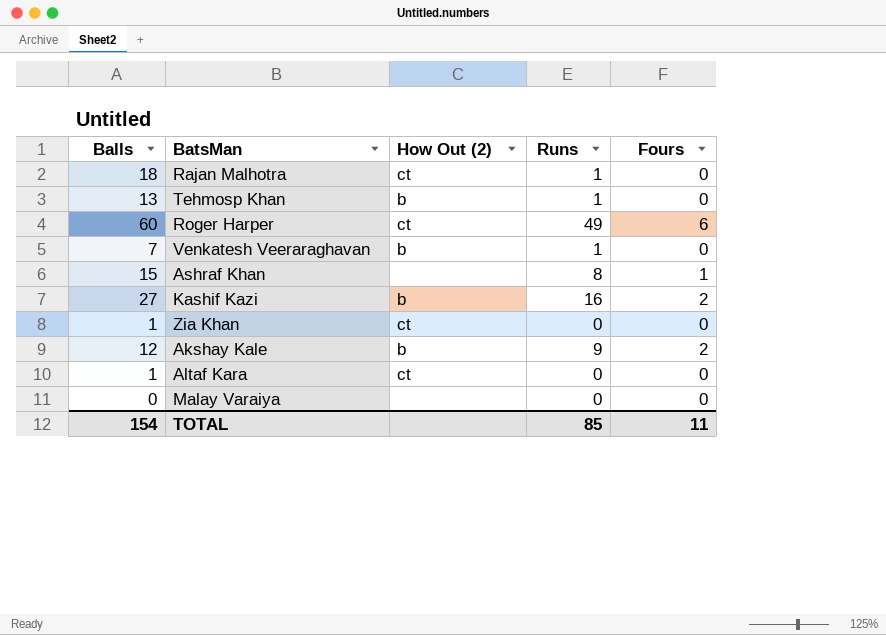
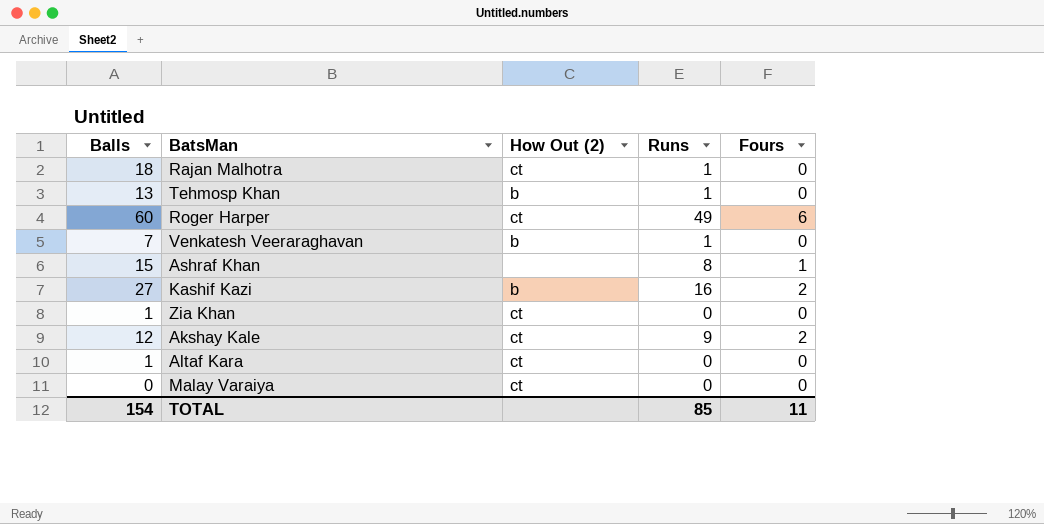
Akshay Kale | How Out (2): b -> ct
Malay Varaiya | How Out (2): none -> ct

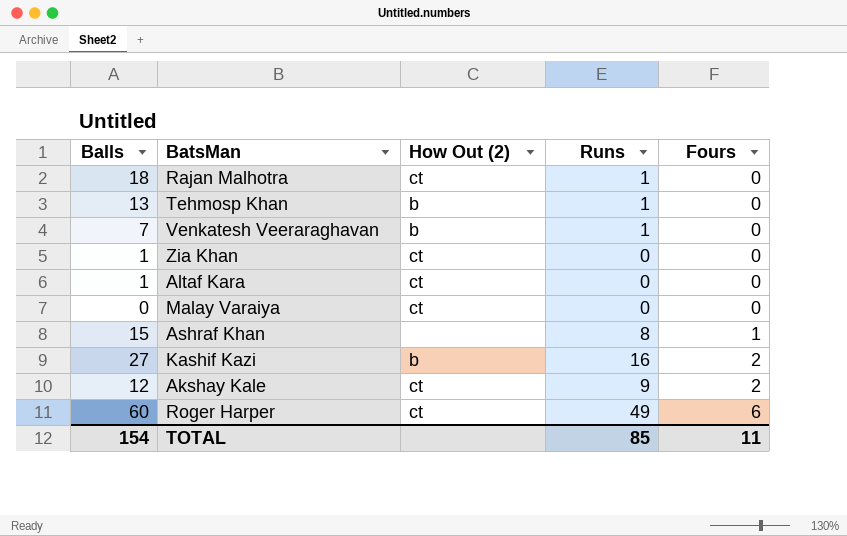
row order: none -> Fours ascending

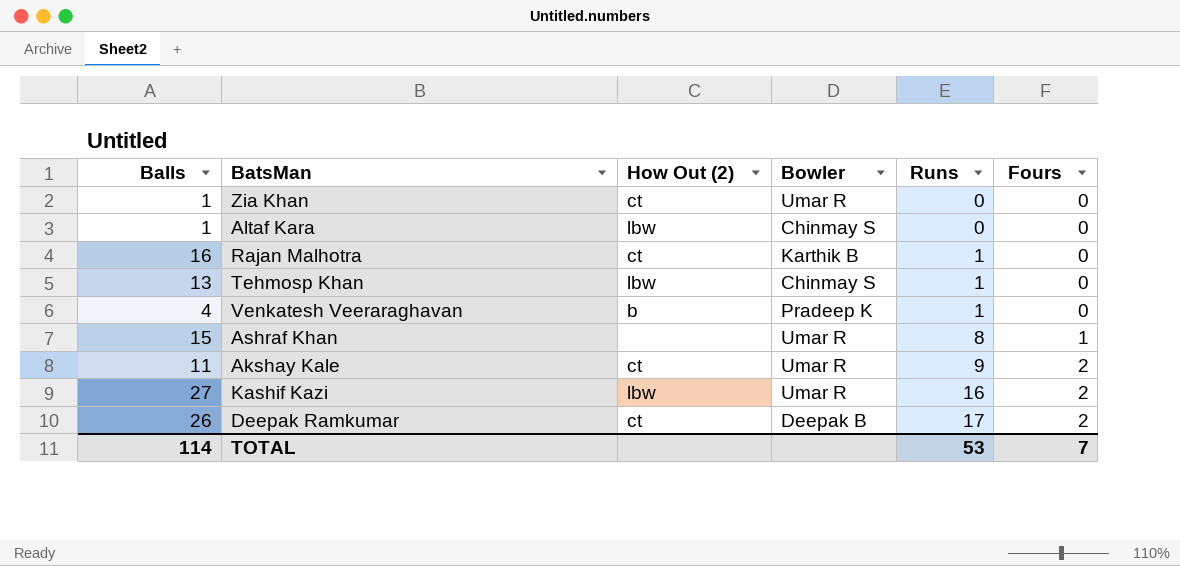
row order: Fours ascending -> Runs ascending
column Bowler | position: none -> 4
row Malay Varaiya: 0 | ct | 0 | 0 -> none
row Roger Harper: 60 | ct | 49 | 6 -> none
Altaf Kara | How Out (2): ct -> lbw
Rajan Malhotra | Balls: 18 -> 16
Tehmosp Khan | How Out (2): b -> lbw
Venkatesh Veeraraghavan | Balls: 7 -> 4
Akshay Kale | Balls: 12 -> 11
Kashif Kazi | How Out (2): b -> lbw
row Deepak Ramkumar: none -> 26 | ct | Deepak B | 17 | 2
TOTAL | Balls: 154 -> 114
TOTAL | Runs: 85 -> 53
TOTAL | Fours: 11 -> 7

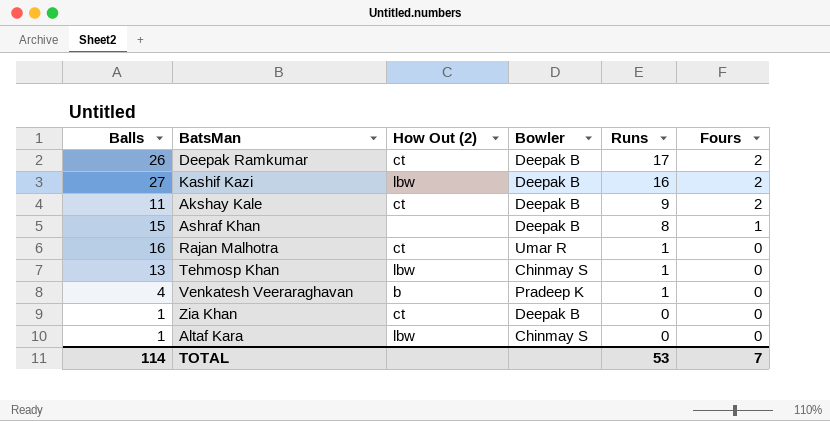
row order: Runs ascending -> Runs descending
Kashif Kazi | Bowler: Umar R -> Deepak B
Akshay Kale | Bowler: Umar R -> Deepak B
Ashraf Khan | Bowler: Umar R -> Deepak B
Rajan Malhotra | Bowler: Karthik B -> Umar R
Zia Khan | Bowler: Umar R -> Deepak B

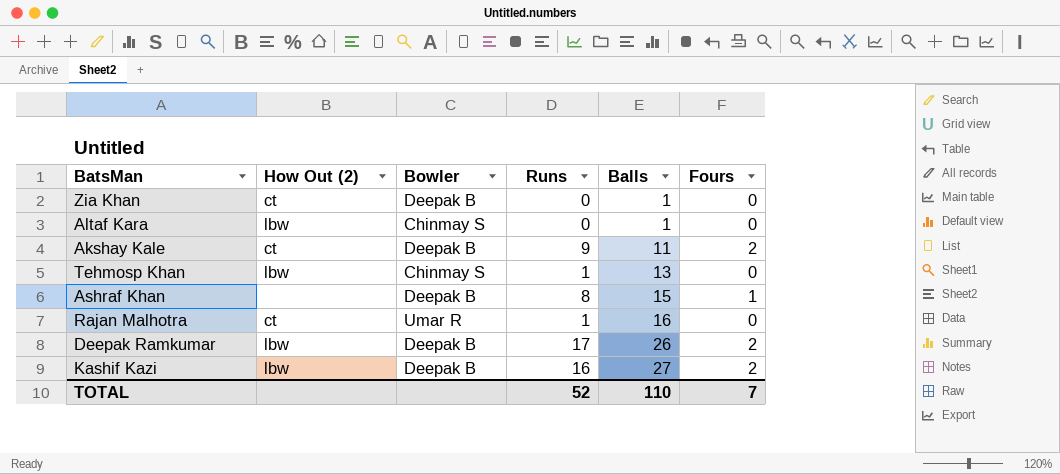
row order: Runs descending -> Balls ascending
column Balls | position: 1 -> 5
row Venkatesh Veeraraghavan: 4 | b | Pradeep K | 1 | 0 -> none
Deepak Ramkumar | How Out (2): ct -> lbw
TOTAL | Runs: 53 -> 52
TOTAL | Balls: 114 -> 110

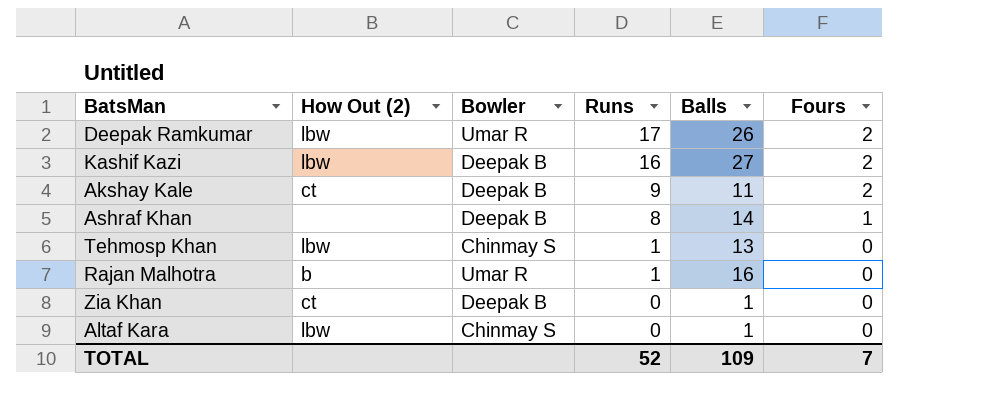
row order: Balls ascending -> Runs descending
Deepak Ramkumar | Bowler: Deepak B -> Umar R
Ashraf Khan | Balls: 15 -> 14
Rajan Malhotra | How Out (2): ct -> b
TOTAL | Balls: 110 -> 109

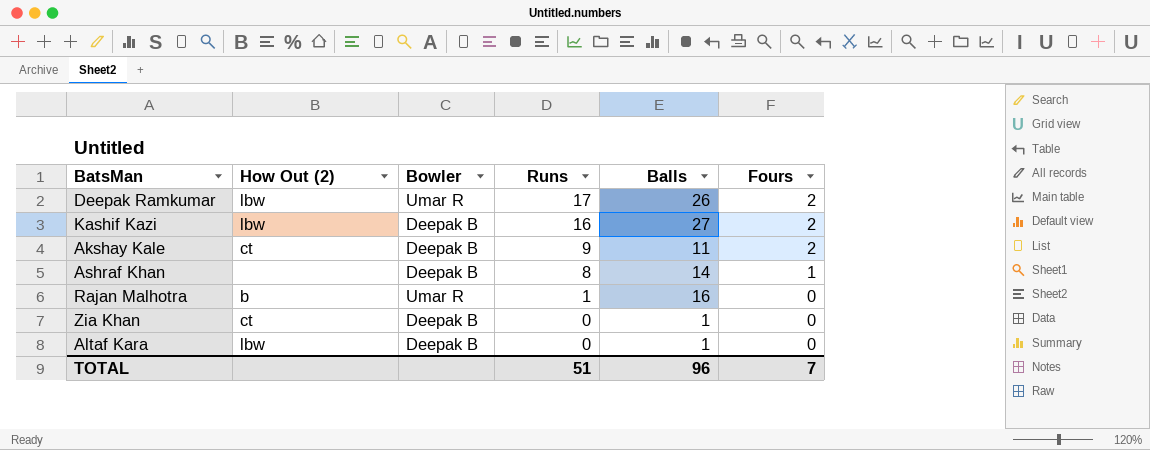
row Tehmosp Khan: lbw | Chinmay S | 1 | 13 | 0 -> none
Altaf Kara | Bowler: Chinmay S -> Deepak B
TOTAL | Runs: 52 -> 51
TOTAL | Balls: 109 -> 96

